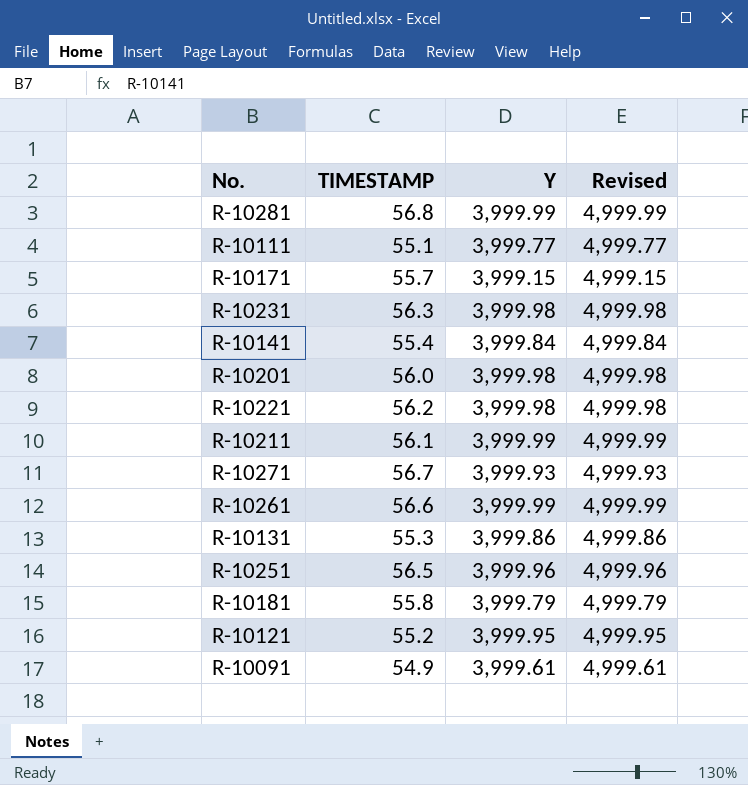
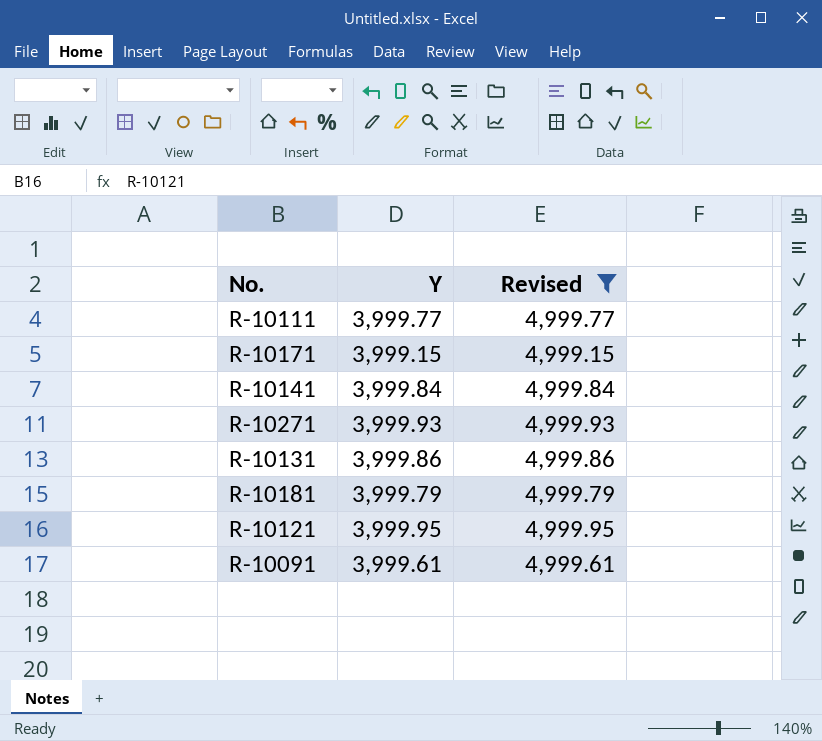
filter: none -> Revised <= 4,999.95
column TIMESTAMP | position: 2 -> none

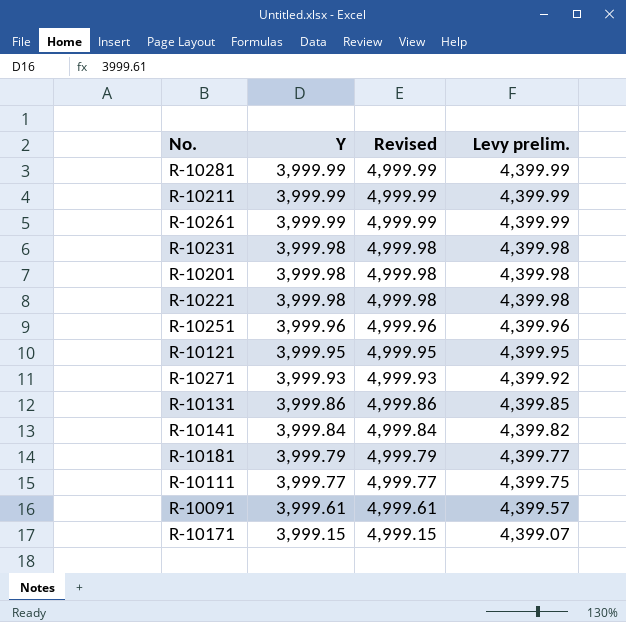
filter: Revised <= 4,999.95 -> none
row order: none -> Y descending
column Levy prelim. | formula: none -> [Y] * 1.1

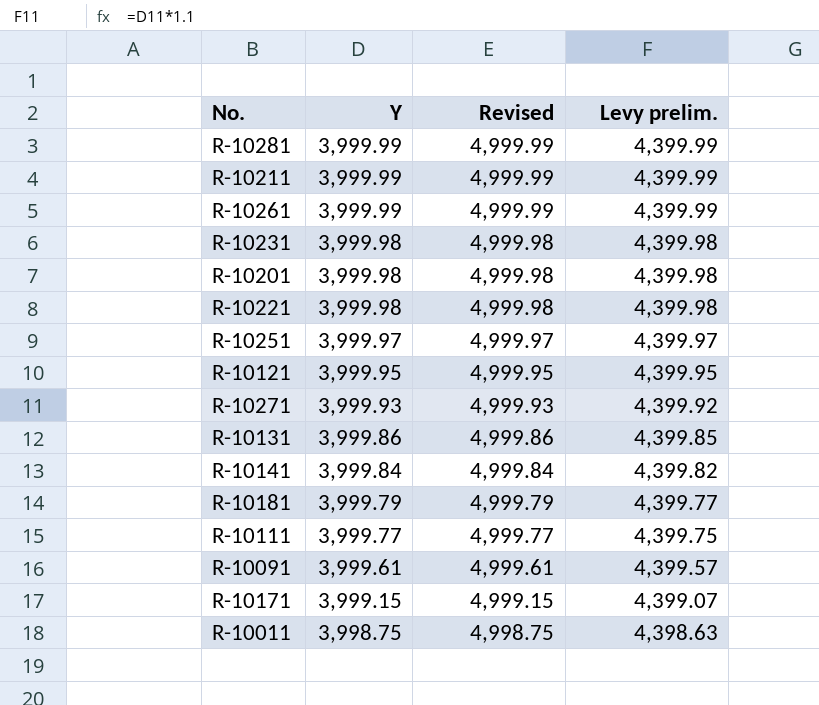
R-10251 | Y: 3,999.96 -> 3,999.97
R-10251 | Revised: 4,999.96 -> 4,999.97
R-10251 | Levy prelim.: 4,399.96 -> 4,399.97
row R-10011: none -> 3,998.75 | 4,998.75 | 4,398.63

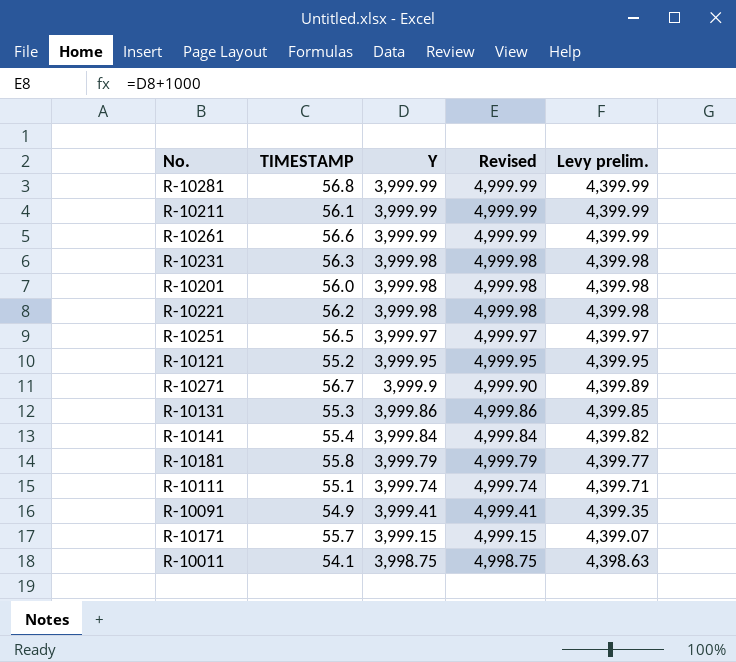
column TIMESTAMP | position: none -> 2
R-10271 | Y: 3,999.93 -> 3,999.9
R-10271 | Revised: 4,999.93 -> 4,999.90
R-10271 | Levy prelim.: 4,399.92 -> 4,399.89
R-10111 | Y: 3,999.77 -> 3,999.74
R-10111 | Revised: 4,999.77 -> 4,999.74
R-10111 | Levy prelim.: 4,399.75 -> 4,399.71
R-10091 | Y: 3,999.61 -> 3,999.41
R-10091 | Revised: 4,999.61 -> 4,999.41
R-10091 | Levy prelim.: 4,399.57 -> 4,399.35

